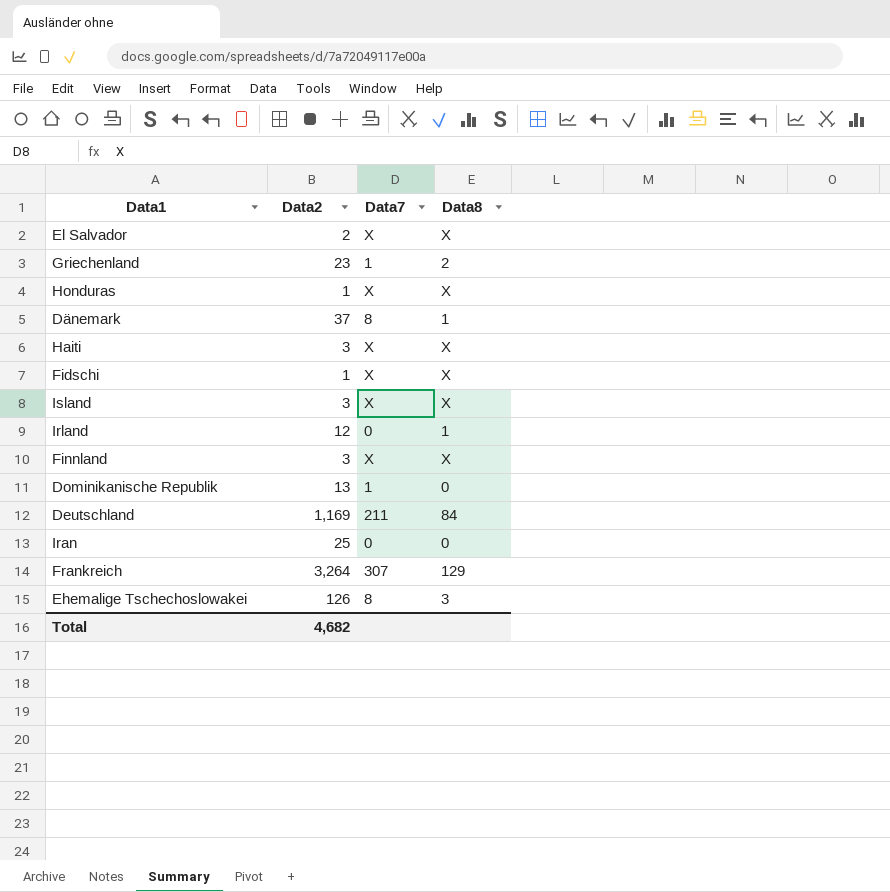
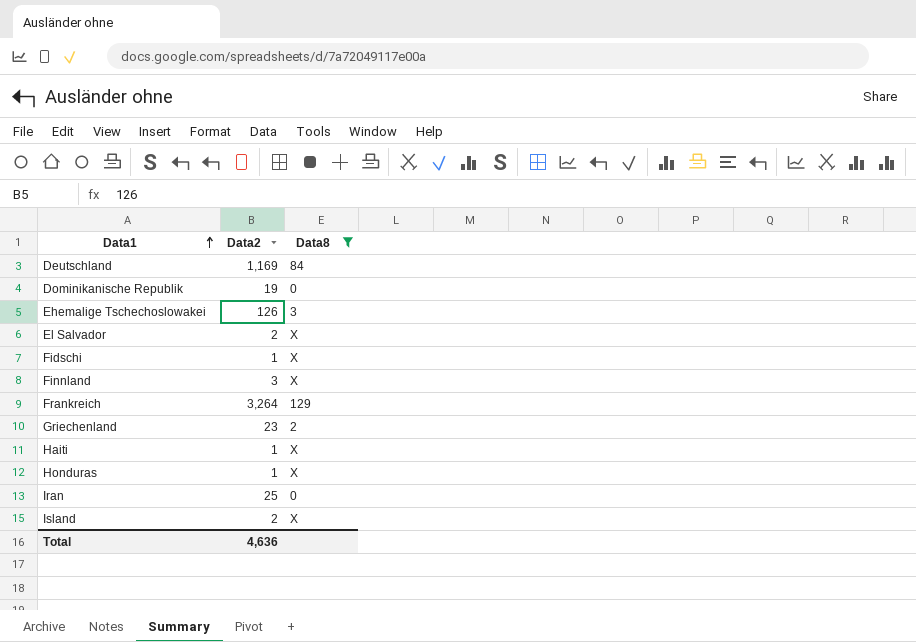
filter: none -> Data8 != 1
row order: none -> Data1 ascending
column Data7 | position: 3 -> none
Dominikanische Republik | Data2: 13 -> 19
Haiti | Data2: 3 -> 1
Island | Data2: 3 -> 2
Total | Data2: 4,682 -> 4,636

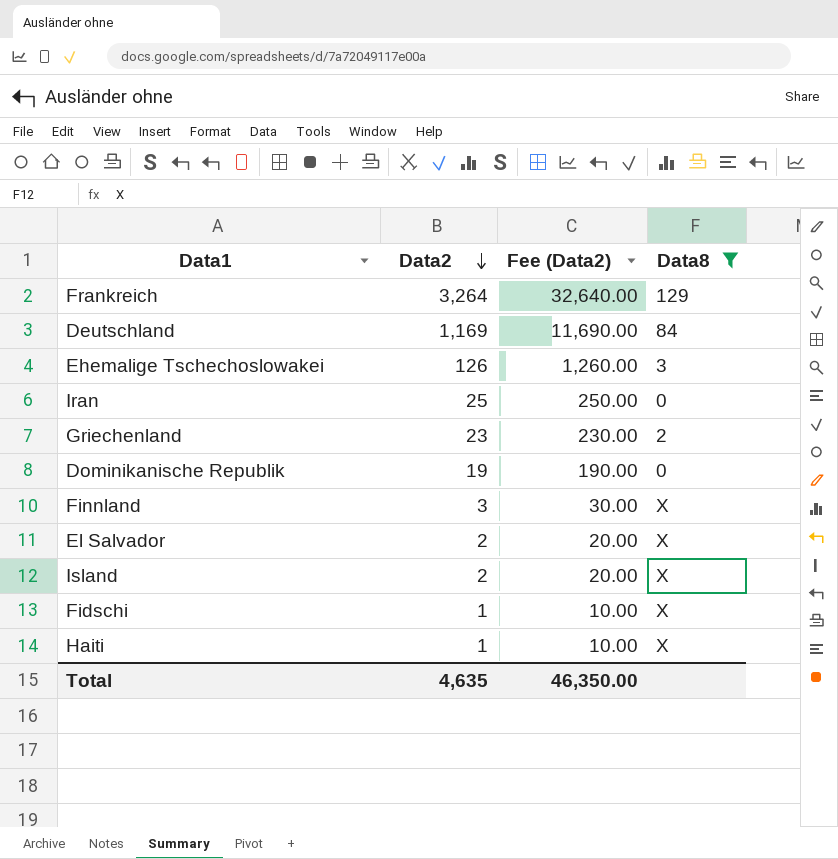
row order: Data1 ascending -> Data2 descending
column Fee (Data2) | formula: none -> [Data2] * 10
row Honduras: 1 | X -> none
Total | Data2: 4,636 -> 4,635

